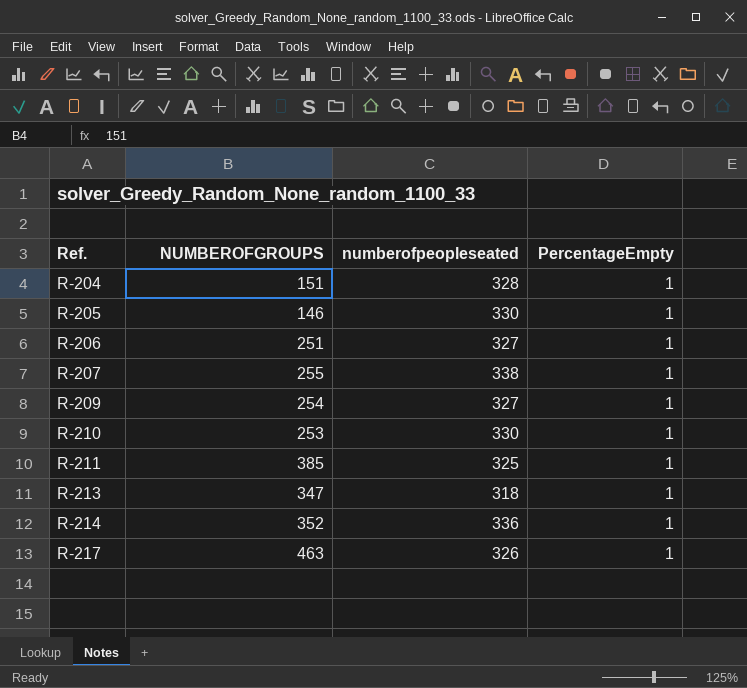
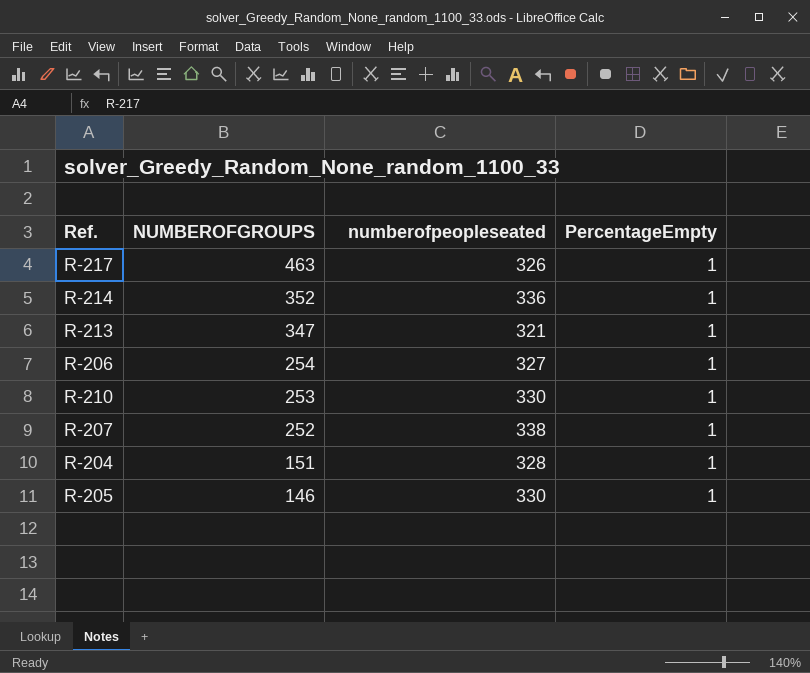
row order: Ref. ascending -> NUMBEROFGROUPS descending
row R-209: 254 | 327 | 1 -> none
row R-211: 385 | 325 | 1 -> none
R-213 | numberofpeopleseated: 318 -> 321
R-206 | NUMBEROFGROUPS: 251 -> 254
R-207 | NUMBEROFGROUPS: 255 -> 252

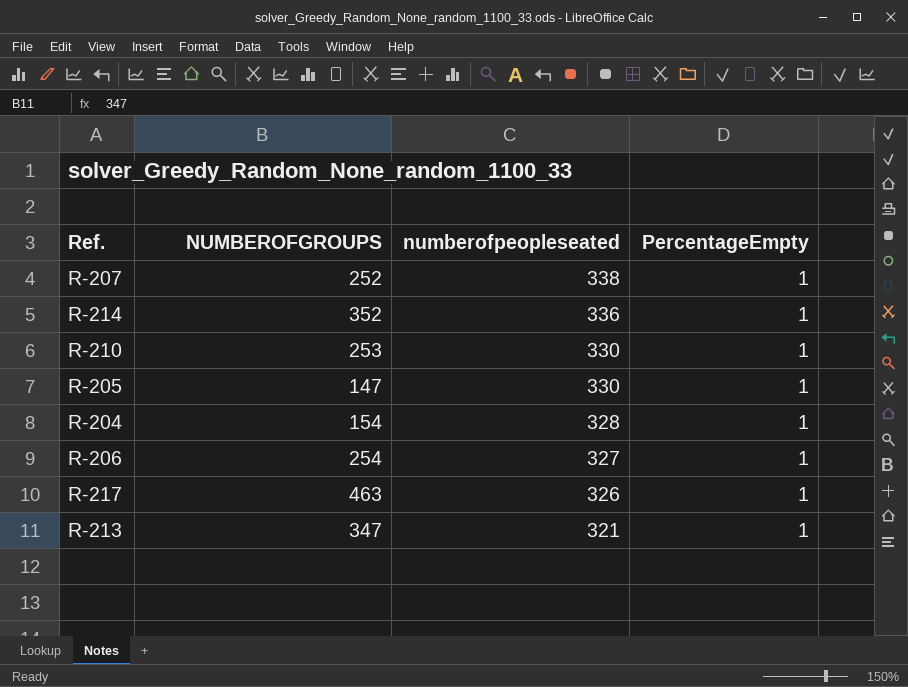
row order: NUMBEROFGROUPS descending -> numberofpeopleseated descending
R-205 | NUMBEROFGROUPS: 146 -> 147
R-204 | NUMBEROFGROUPS: 151 -> 154

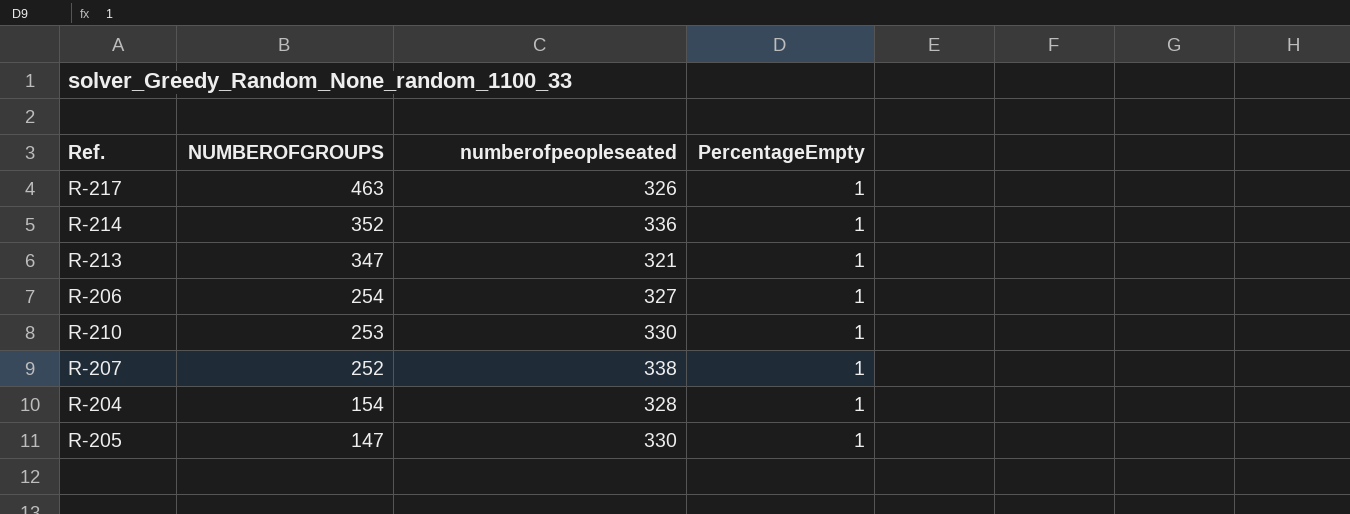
row order: numberofpeopleseated descending -> NUMBEROFGROUPS descending

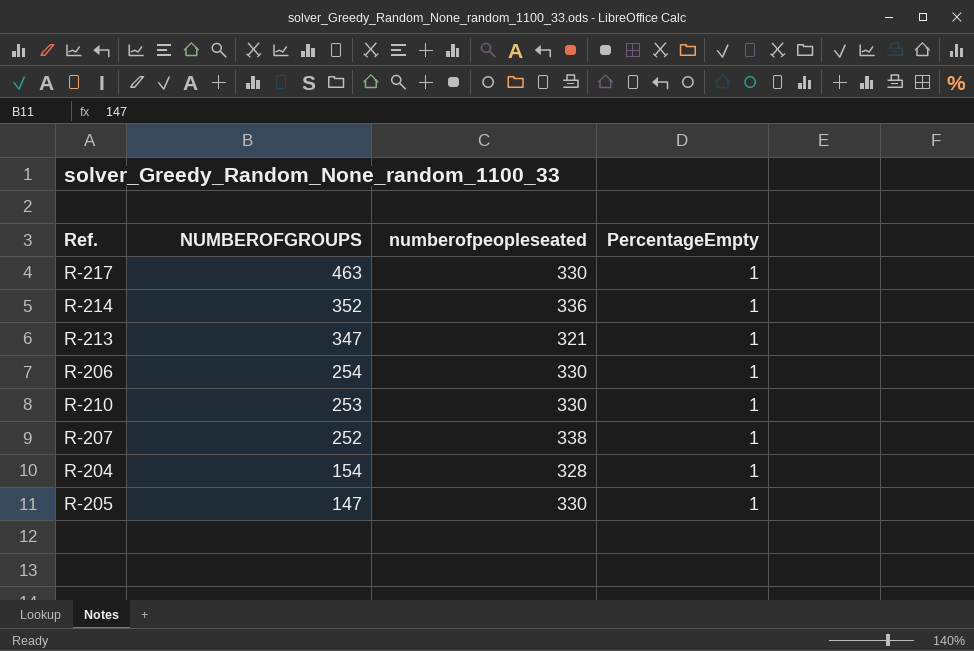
R-217 | numberofpeopleseated: 326 -> 330
R-206 | numberofpeopleseated: 327 -> 330

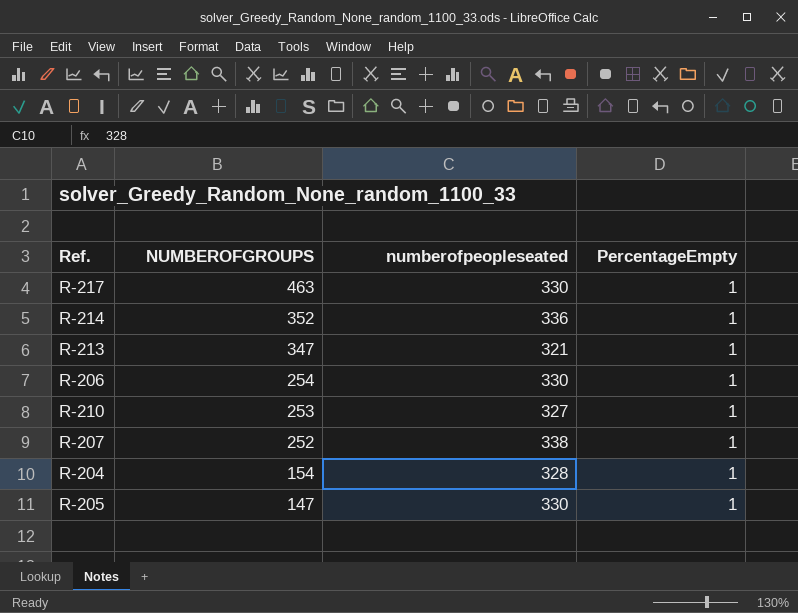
R-210 | numberofpeopleseated: 330 -> 327

